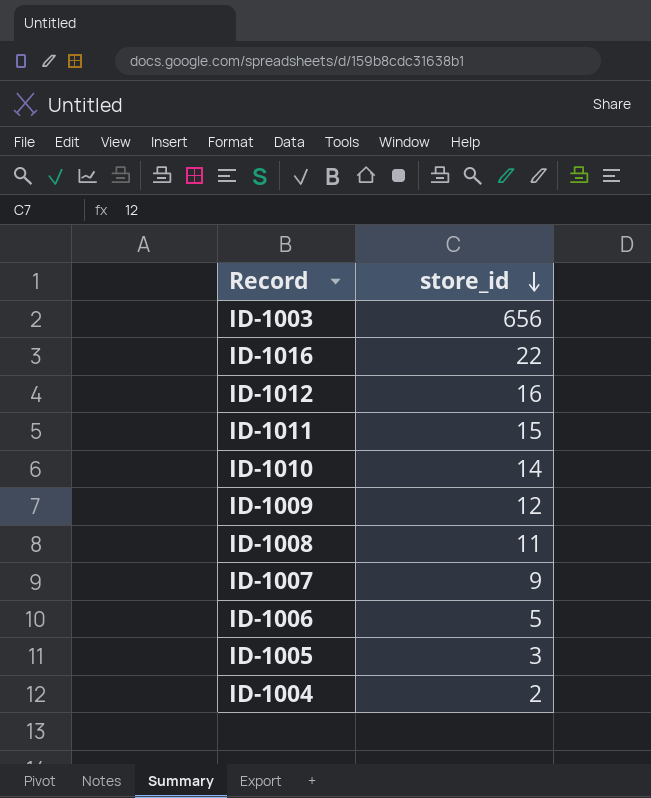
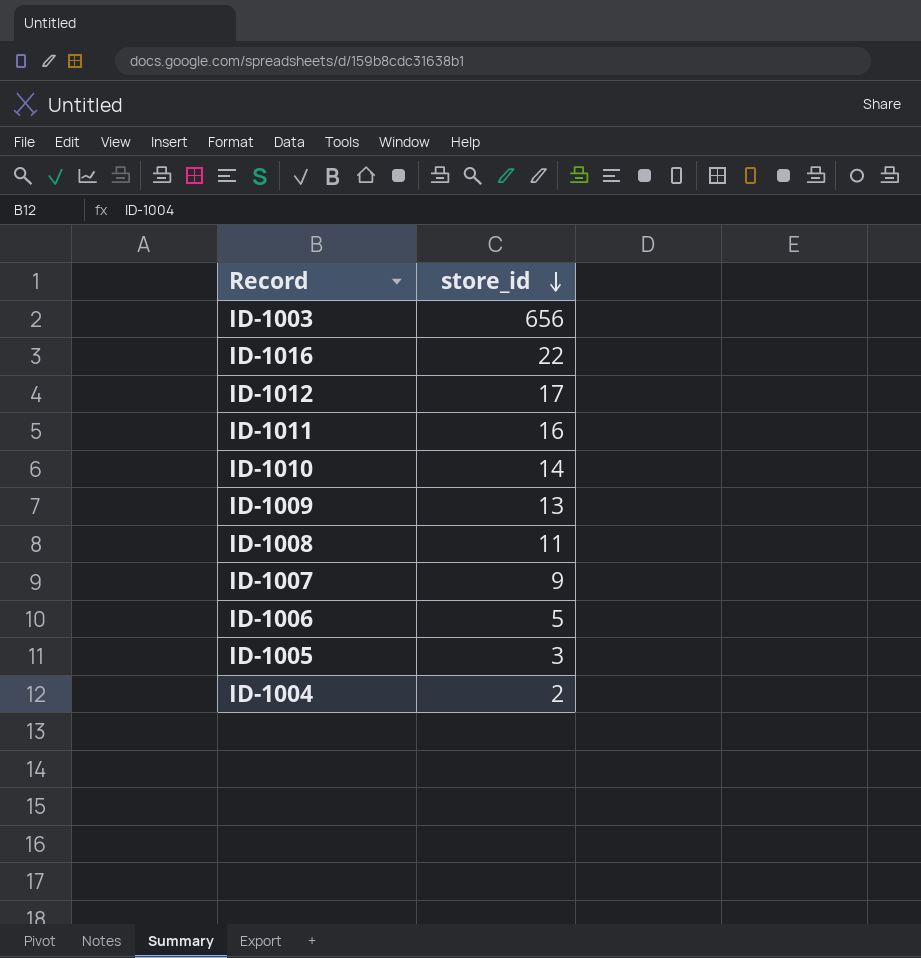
ID-1012 | store_id: 16 -> 17
ID-1011 | store_id: 15 -> 16
ID-1009 | store_id: 12 -> 13

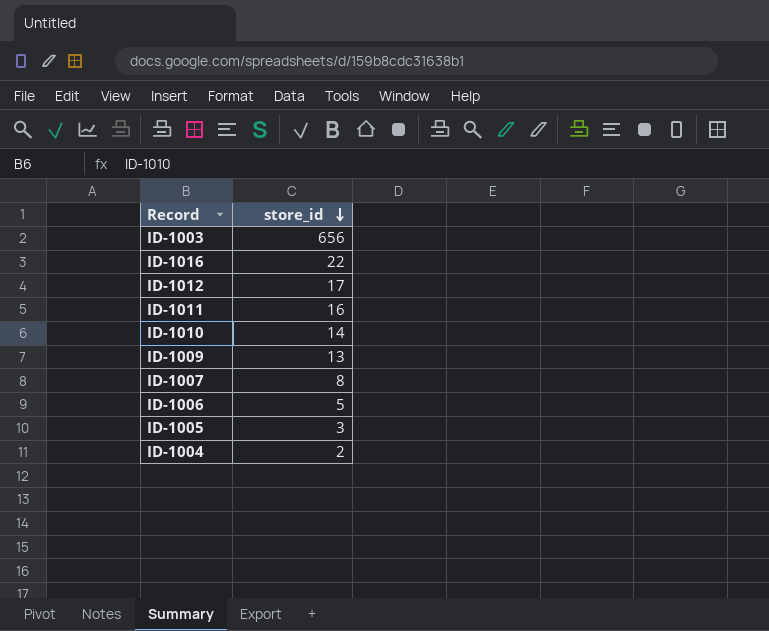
row ID-1008: 11 -> none
ID-1007 | store_id: 9 -> 8

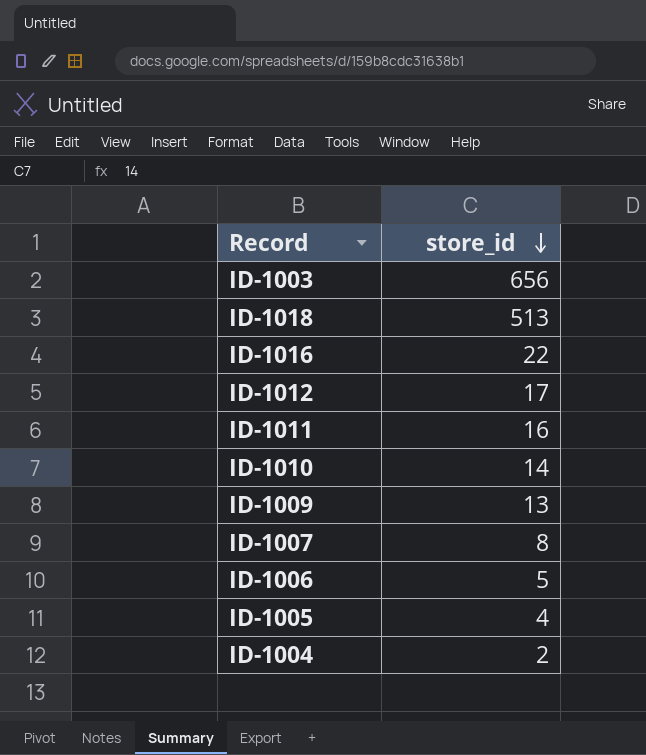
row ID-1018: none -> 513
ID-1005 | store_id: 3 -> 4

